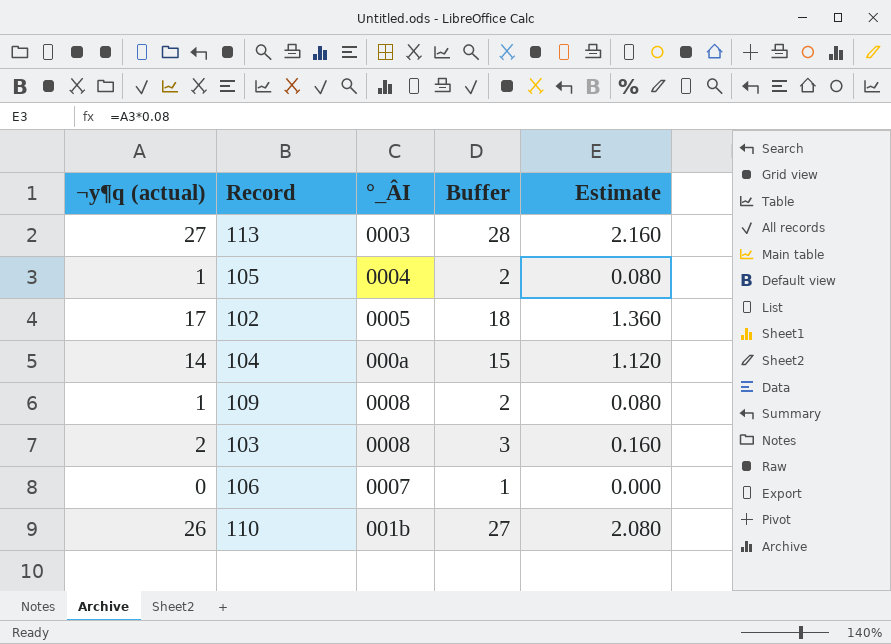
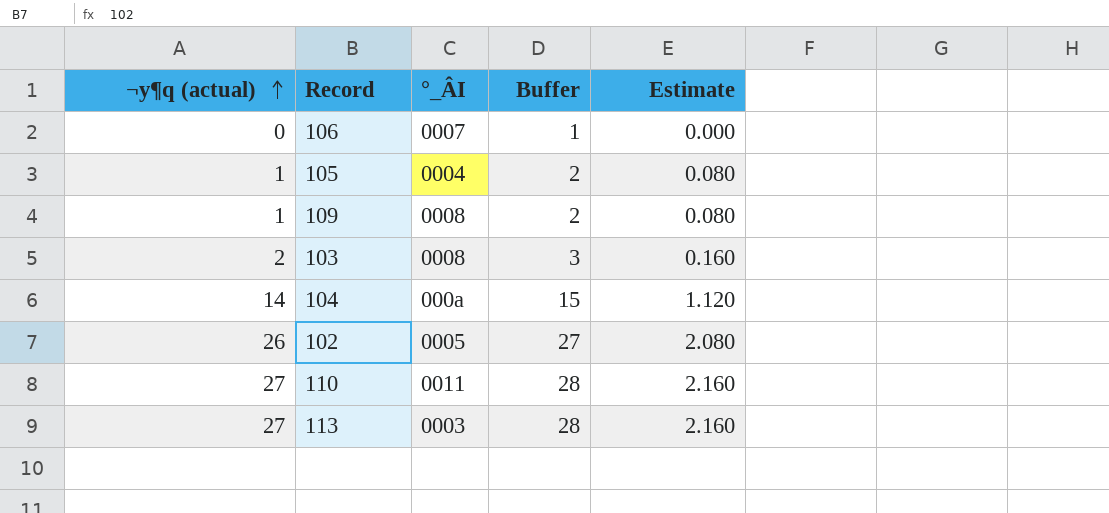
row order: none -> ¬y¶q (actual) ascending
102 | ¬y¶q (actual): 17 -> 26
102 | Buffer: 18 -> 27
102 | Estimate: 1.360 -> 2.080
110 | ¬y¶q (actual): 26 -> 27
110 | °_ÂI: 001b -> 0011
110 | Buffer: 27 -> 28
110 | Estimate: 2.080 -> 2.160

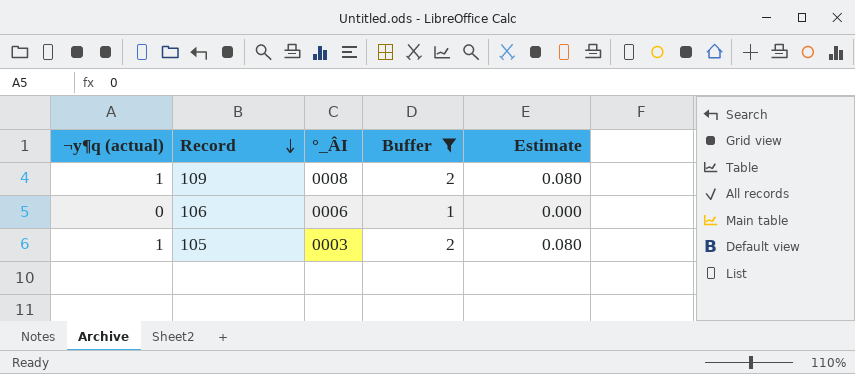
filter: none -> Buffer <= 2
row order: ¬y¶q (actual) ascending -> Record descending
106 | °_ÂI: 0007 -> 0006
105 | °_ÂI: 0004 -> 0003

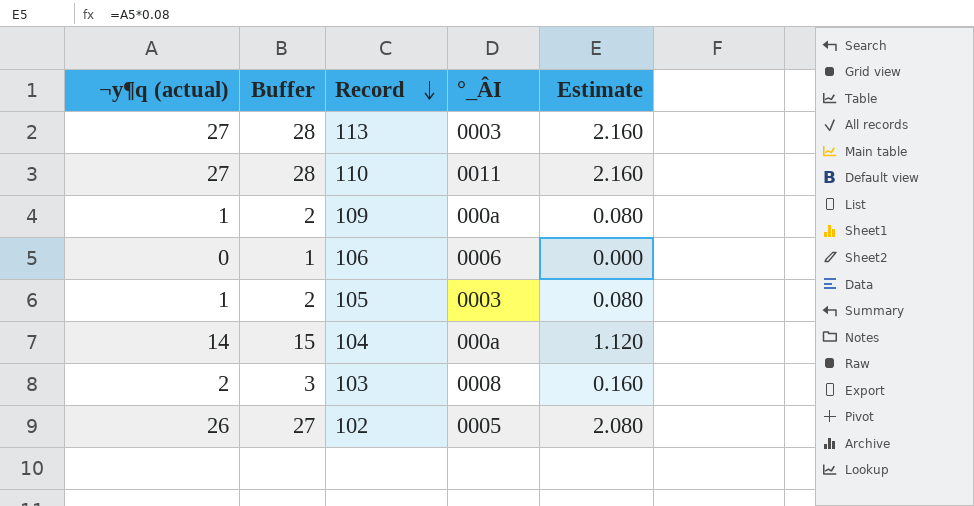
filter: Buffer <= 2 -> none
column Buffer | position: 4 -> 2
109 | °_ÂI: 0008 -> 000a

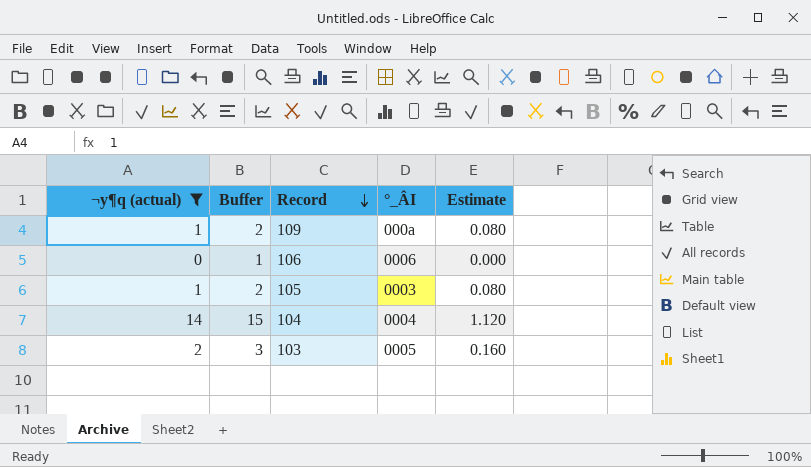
filter: none -> ¬y¶q (actual) <= 14
104 | °_ÂI: 000a -> 0004
103 | °_ÂI: 0008 -> 0005

